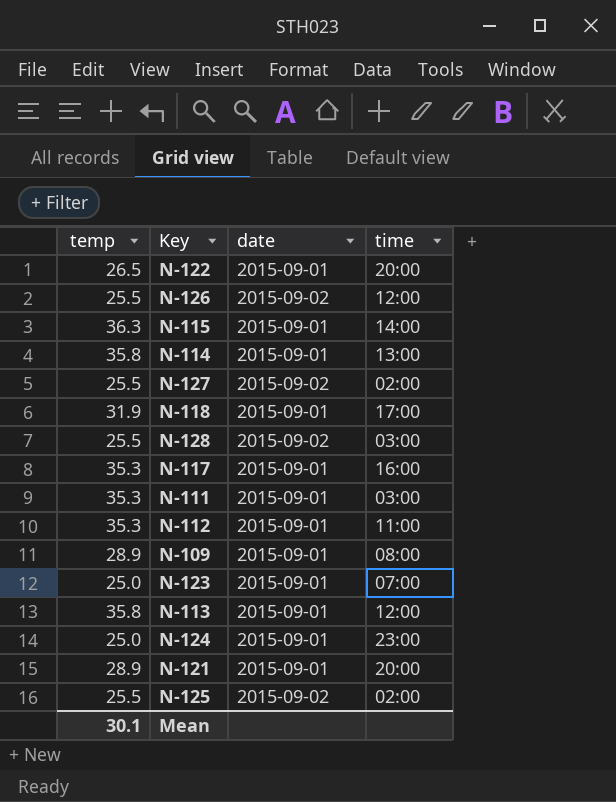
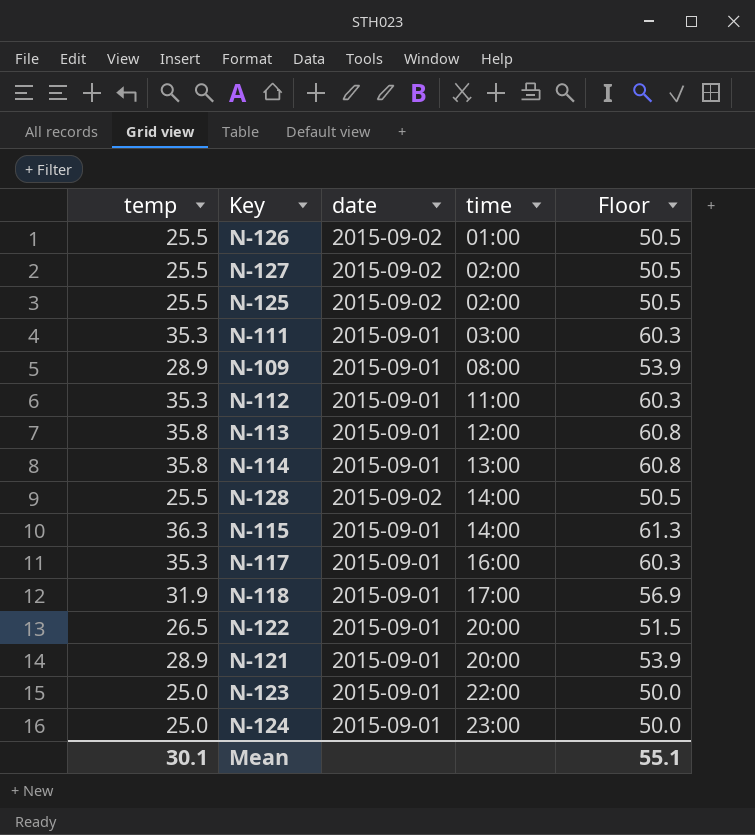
row order: none -> time ascending
column Floor | formula: none -> [temp] + 25
N-126 | time: 12:00 -> 01:00
N-128 | time: 03:00 -> 14:00
N-123 | time: 07:00 -> 22:00

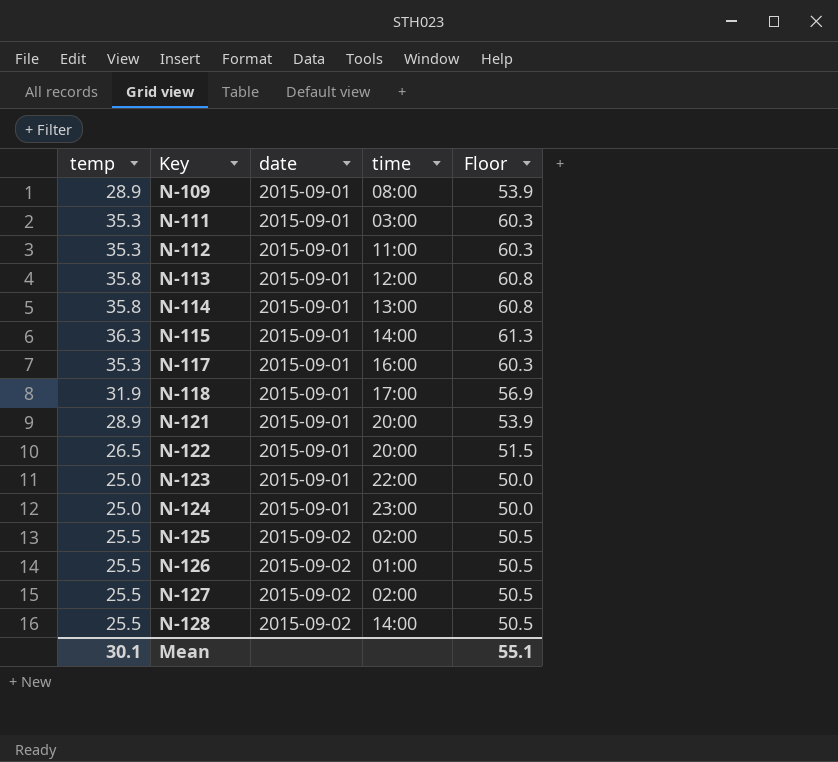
row order: time ascending -> Key ascending

